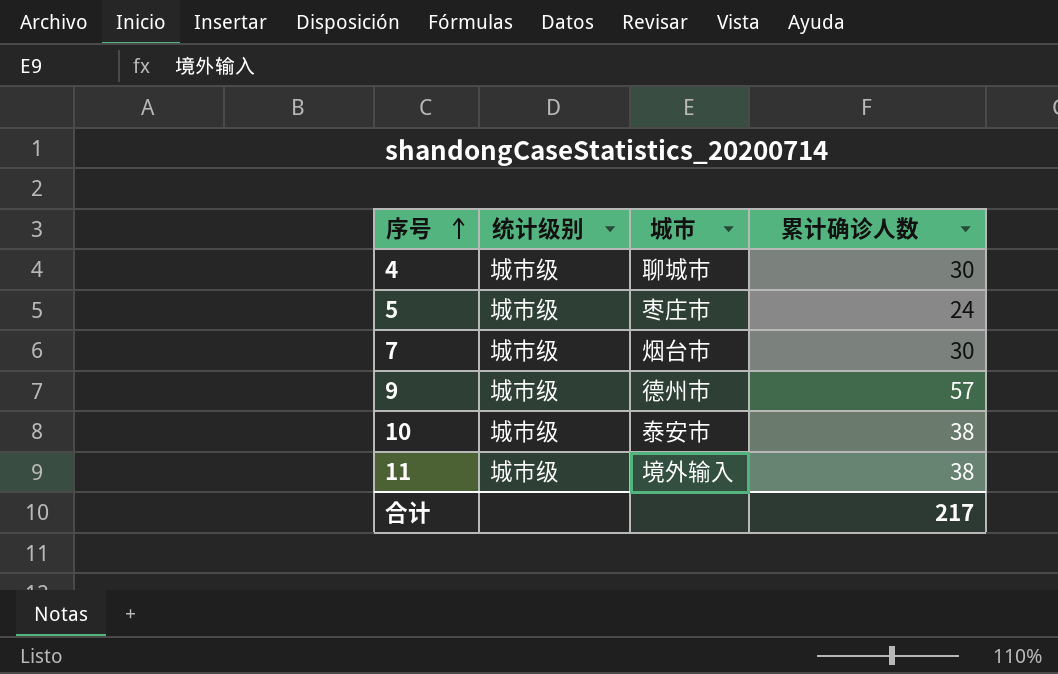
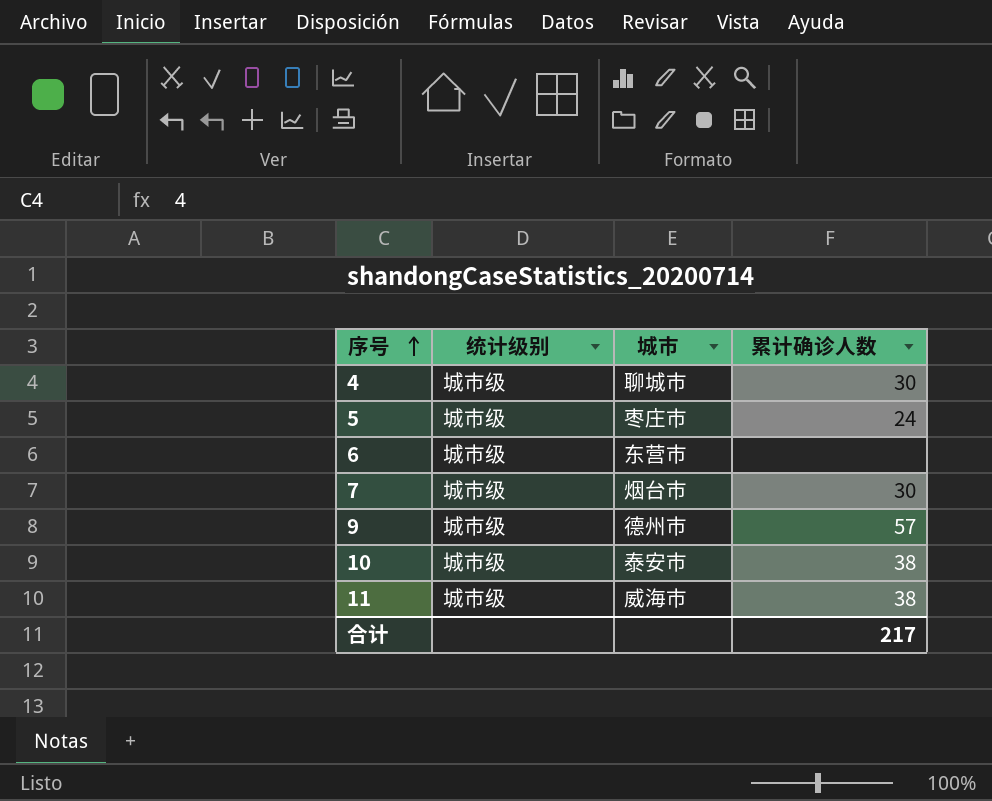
row 6: none -> 城市级 | 东营市 | none
11 | 城市: 境外输入 -> 威海市

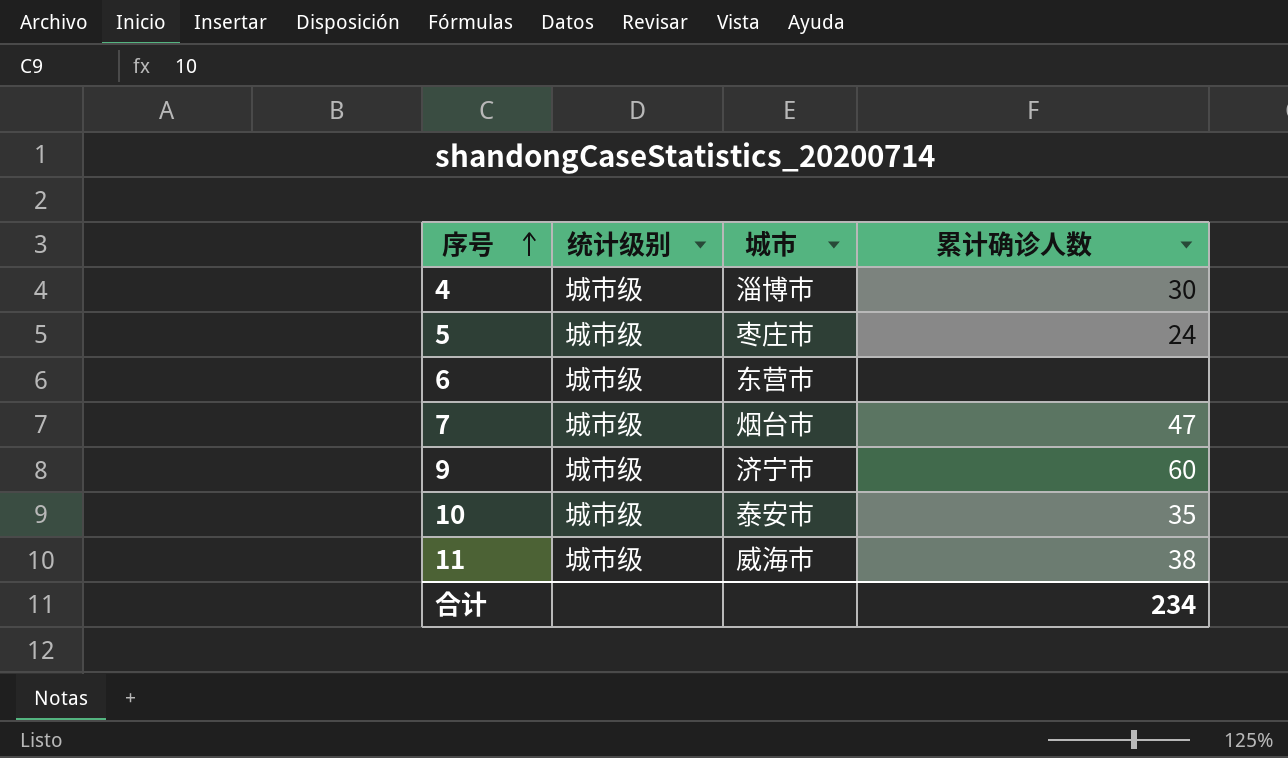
4 | 城市: 聊城市 -> 淄博市
7 | 累计确诊人数: 30 -> 47
9 | 城市: 德州市 -> 济宁市
9 | 累计确诊人数: 57 -> 60
10 | 累计确诊人数: 38 -> 35
合计 | 累计确诊人数: 217 -> 234

